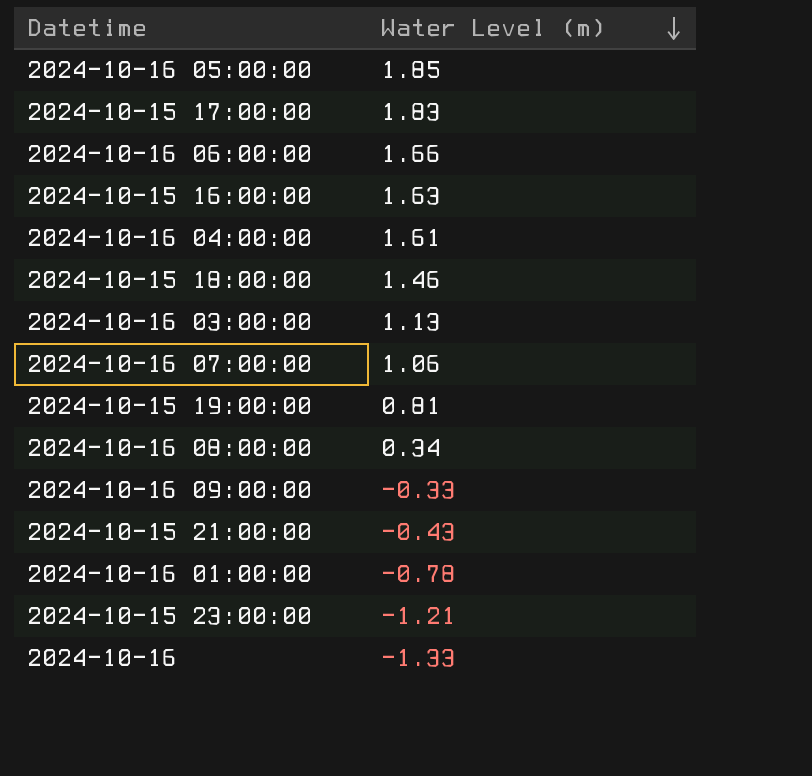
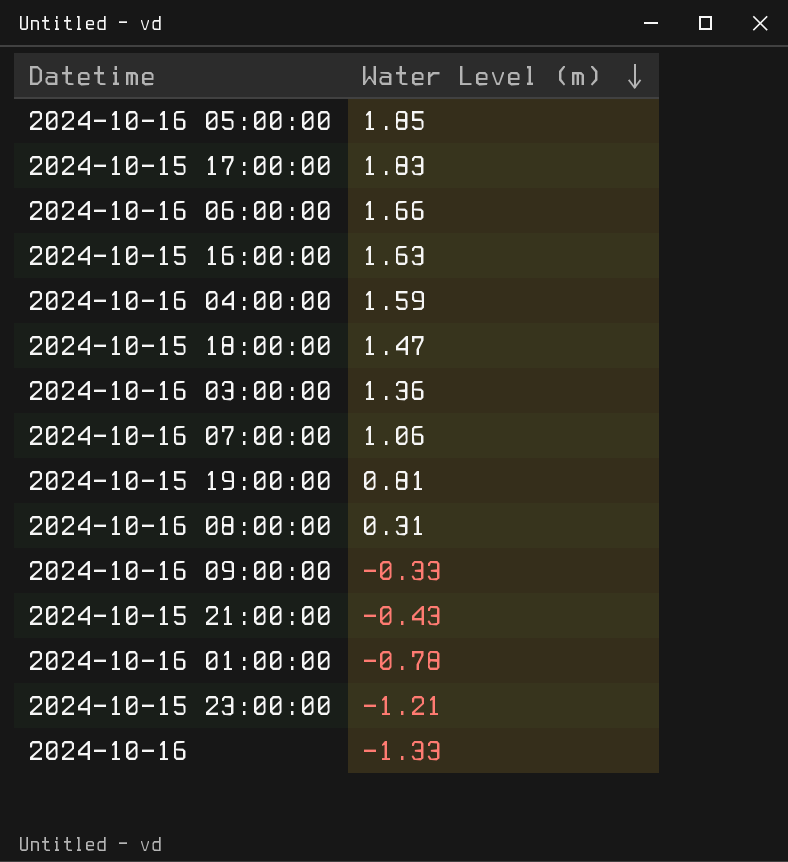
2024-10-16 04:00:00 | Water Level (m): 1.61 -> 1.59
2024-10-15 18:00:00 | Water Level (m): 1.46 -> 1.47
2024-10-16 03:00:00 | Water Level (m): 1.13 -> 1.36
2024-10-16 08:00:00 | Water Level (m): 0.34 -> 0.31

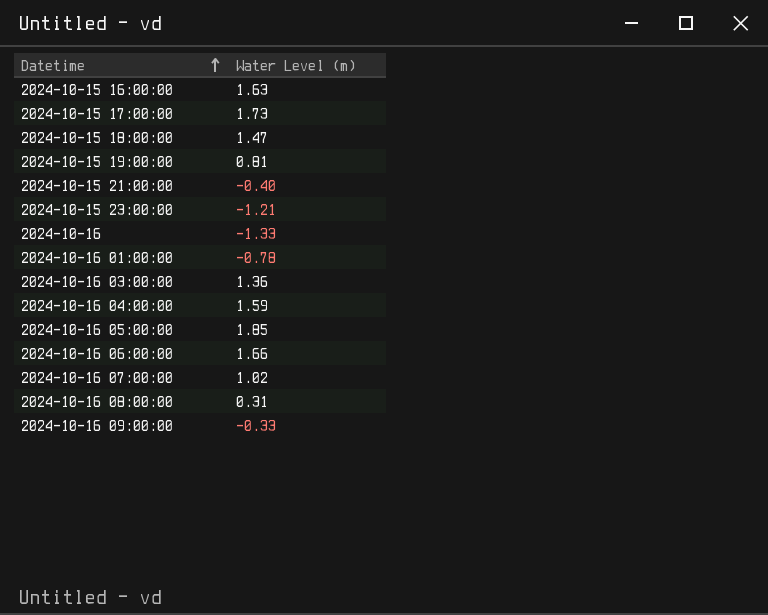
row order: Water Level (m) descending -> Datetime ascending
2024-10-15 17:00:00 | Water Level (m): 1.83 -> 1.73
2024-10-15 21:00:00 | Water Level (m): -0.43 -> -0.40
2024-10-16 07:00:00 | Water Level (m): 1.06 -> 1.02

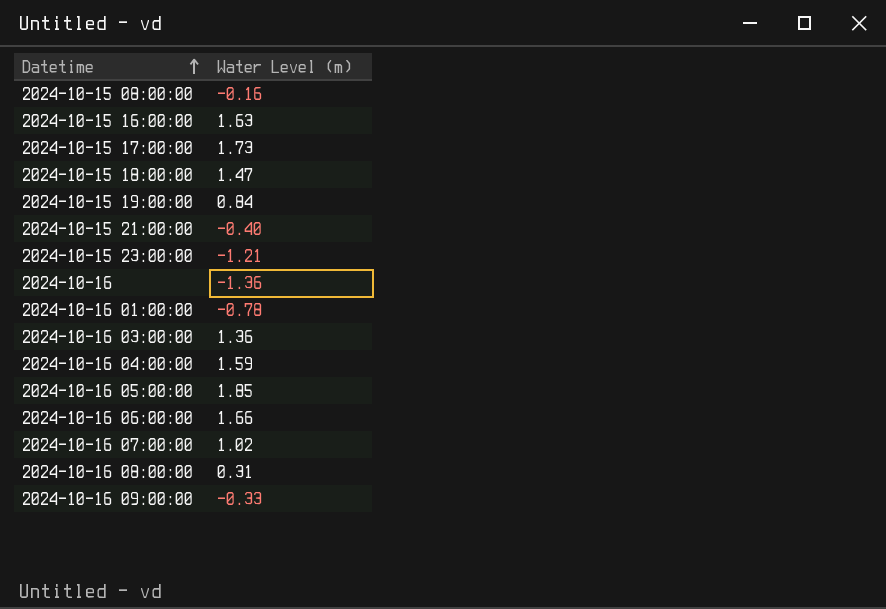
row 2024-10-15 08:00:00: none -> -0.16
2024-10-15 19:00:00 | Water Level (m): 0.81 -> 0.84
2024-10-16 | Water Level (m): -1.33 -> -1.36

